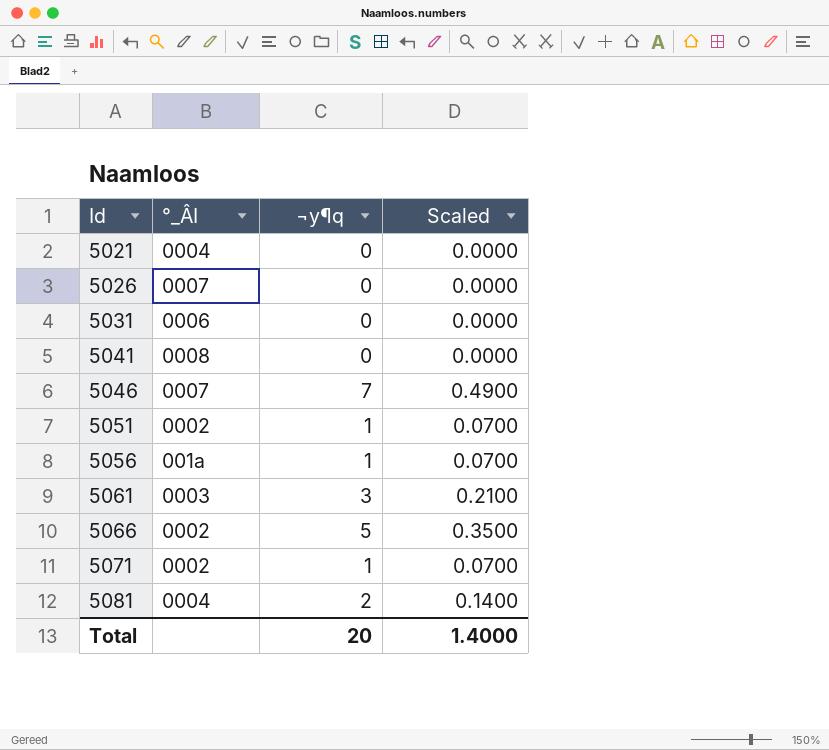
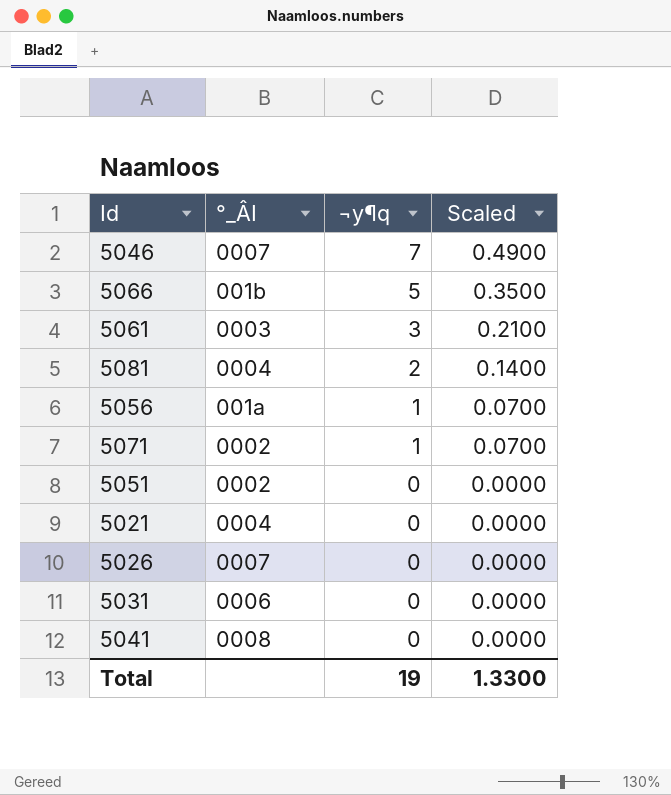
row order: Id ascending -> ¬y¶q descending
5066 | °_ÂI: 0002 -> 001b
5051 | ¬y¶q: 1 -> 0
5051 | Scaled: 0.0700 -> 0.0000
Total | ¬y¶q: 20 -> 19
Total | Scaled: 1.4000 -> 1.3300

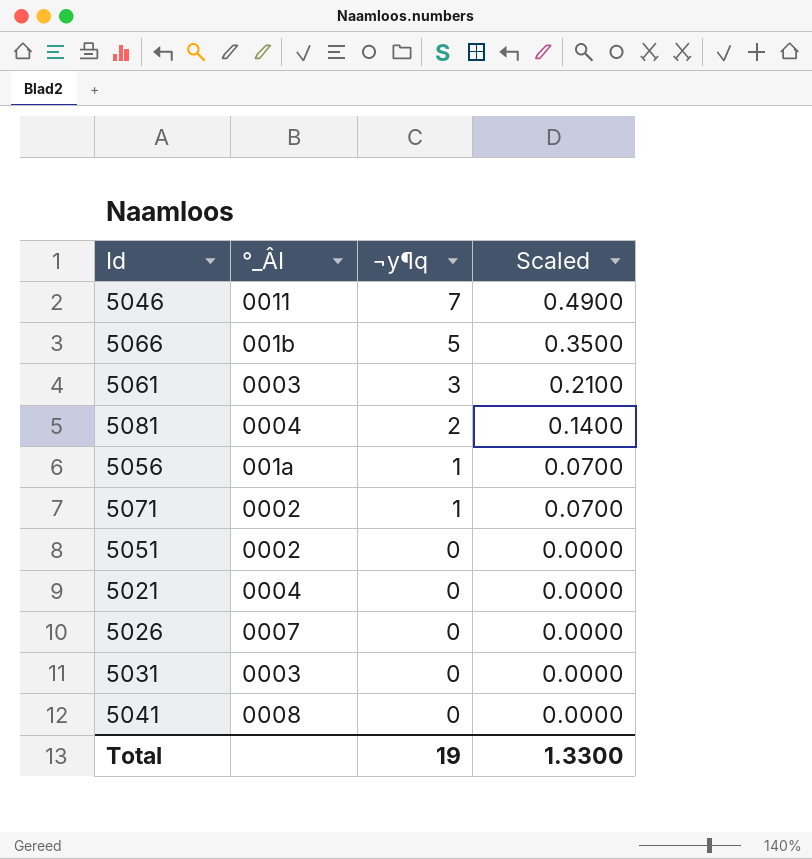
5046 | °_ÂI: 0007 -> 0011
5031 | °_ÂI: 0006 -> 0003

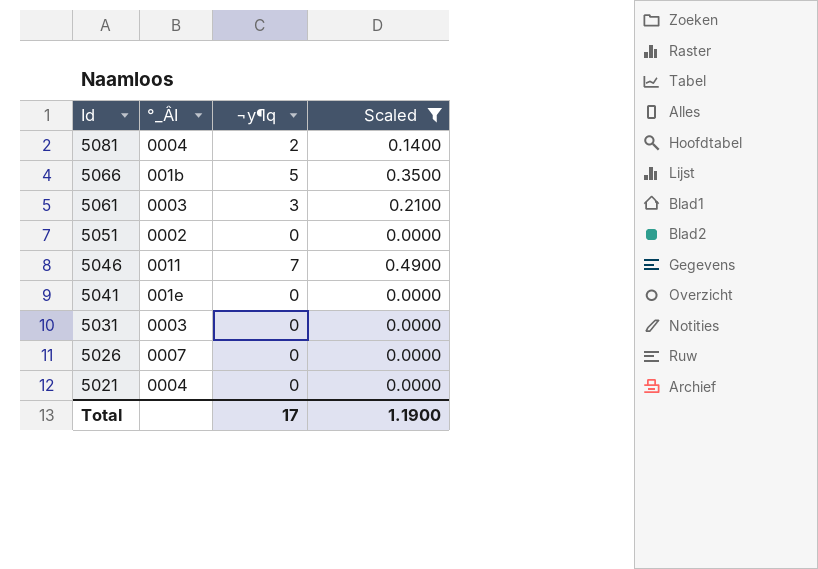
filter: none -> Scaled != 0.0700
row order: ¬y¶q descending -> Id descending
5041 | °_ÂI: 0008 -> 001e
Total | ¬y¶q: 19 -> 17
Total | Scaled: 1.3300 -> 1.1900

